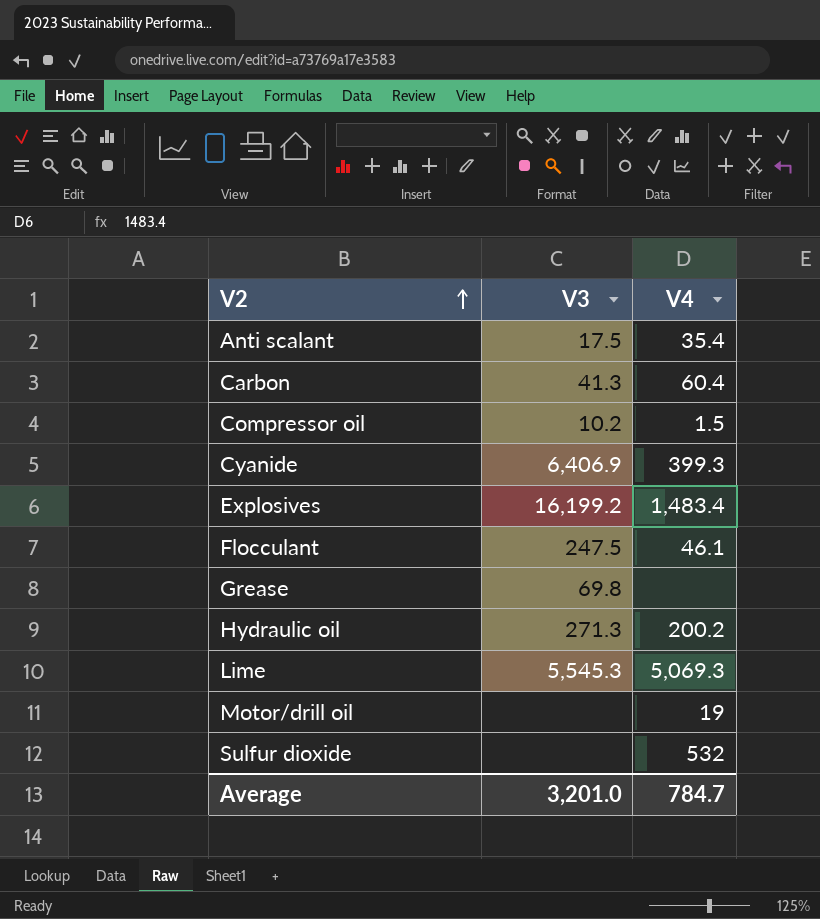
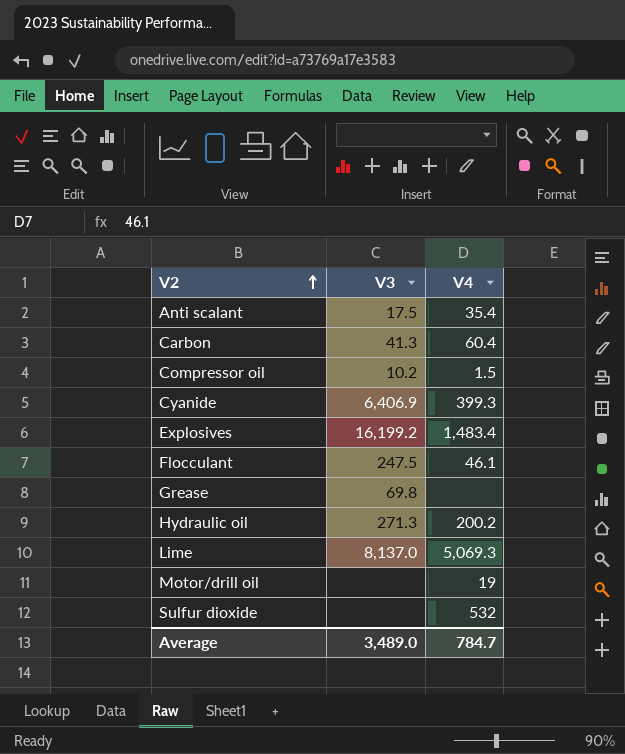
Lime | V3: 5,545.3 -> 8,137.0
Average | V3: 3,201.0 -> 3,489.0

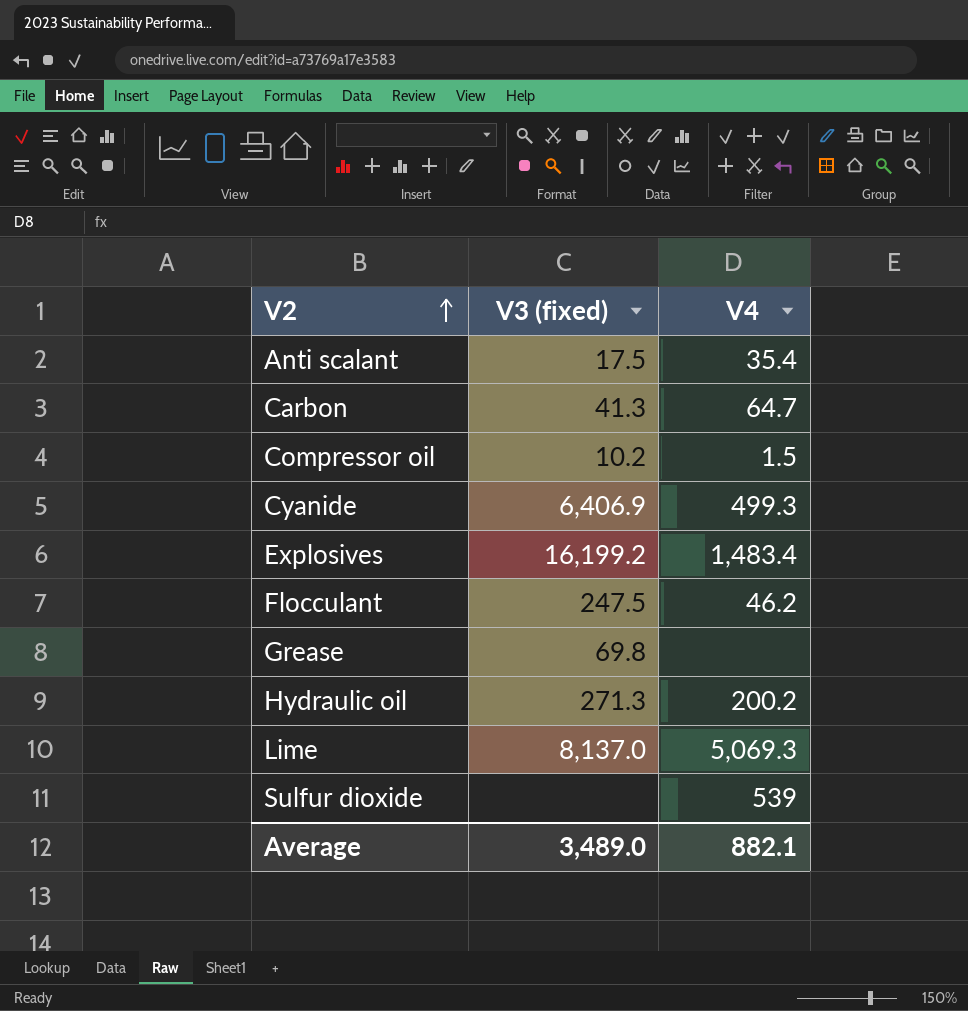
column name: V3 -> V3 (fixed)
row Motor/drill oil: none | 19 -> none
Carbon | V4: 60.4 -> 64.7
Cyanide | V4: 399.3 -> 499.3
Flocculant | V4: 46.1 -> 46.2
Sulfur dioxide | V4: 532 -> 539
Average | V4: 784.7 -> 882.1

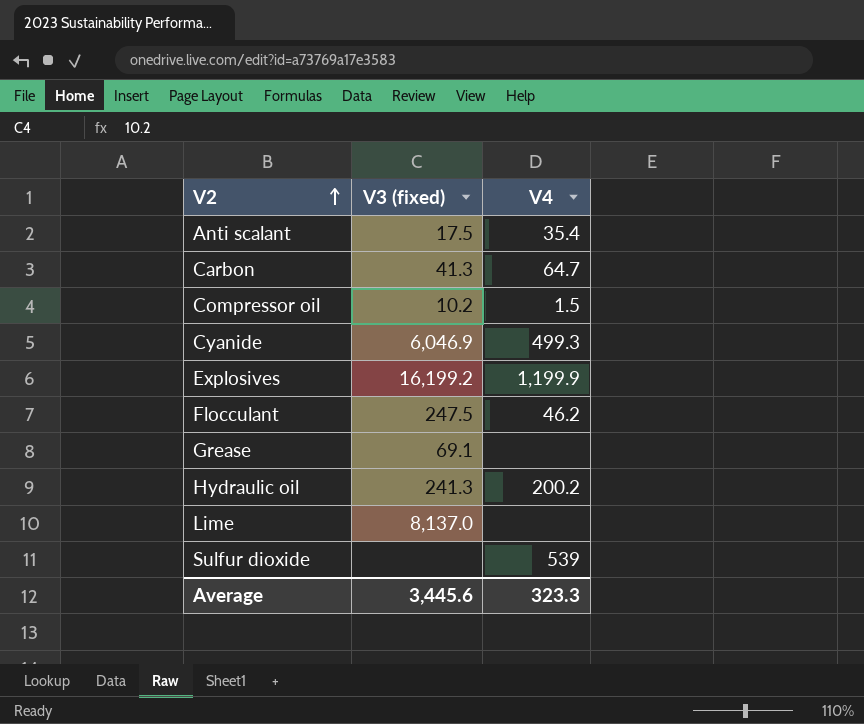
Cyanide | V3 (fixed): 6,406.9 -> 6,046.9
Explosives | V4: 1,483.4 -> 1,199.9
Grease | V3 (fixed): 69.8 -> 69.1
Hydraulic oil | V3 (fixed): 271.3 -> 241.3
Lime | V4: 5,069.3 -> none
Average | V3 (fixed): 3,489.0 -> 3,445.6
Average | V4: 882.1 -> 323.3

